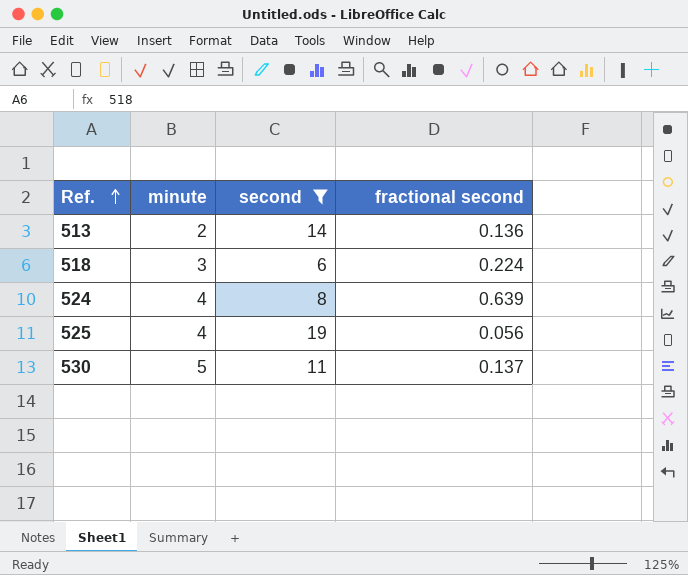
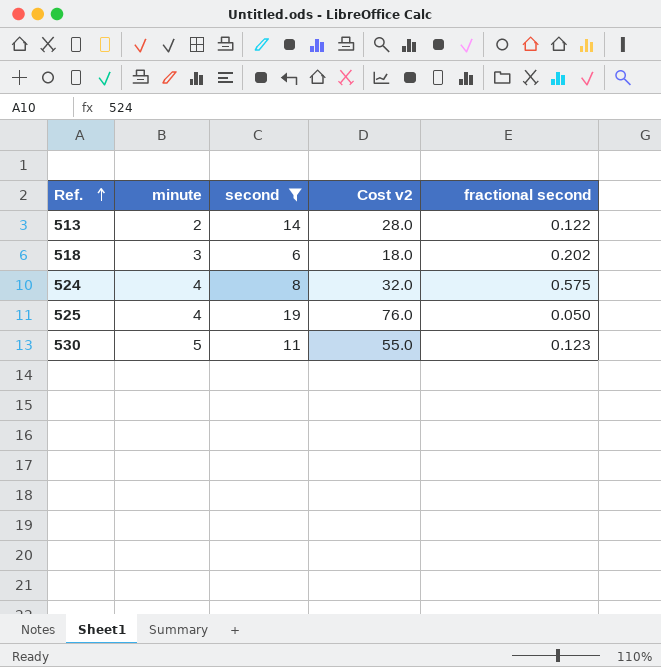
column Cost v2 | formula: none -> [minute] * [second]
513 | fractional second: 0.136 -> 0.122
518 | fractional second: 0.224 -> 0.202
524 | fractional second: 0.639 -> 0.575
525 | fractional second: 0.056 -> 0.050
530 | fractional second: 0.137 -> 0.123

